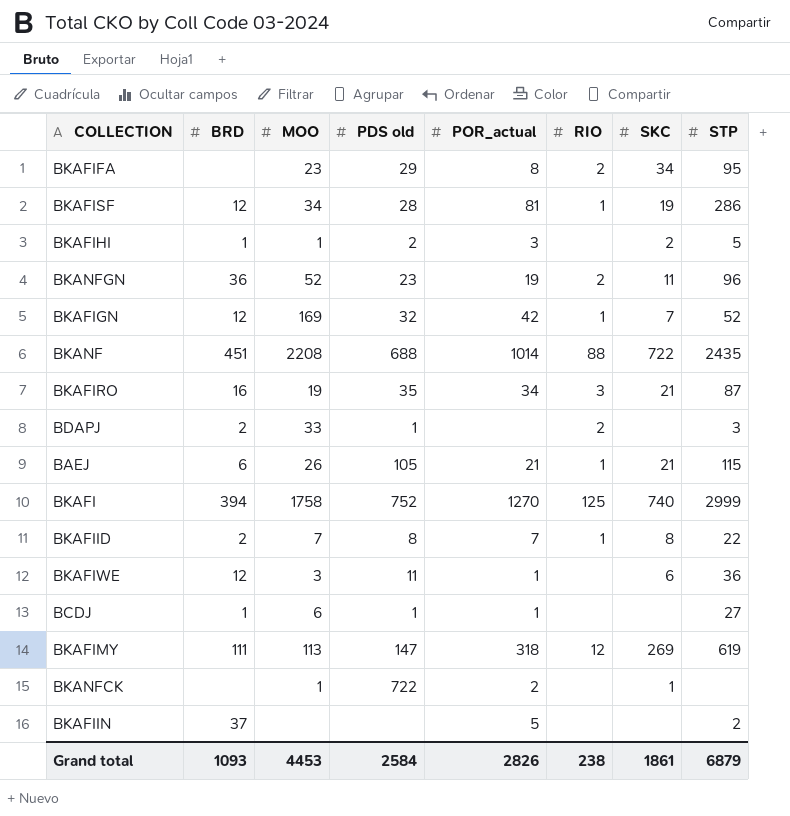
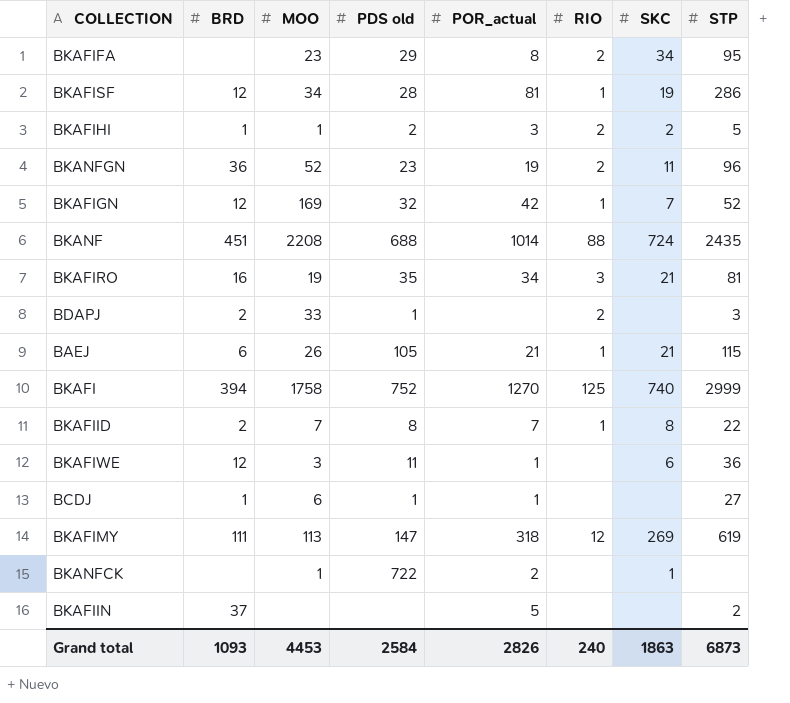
BKAFIHI | RIO: none -> 2
BKANF | SKC: 722 -> 724
BKAFIRO | STP: 87 -> 81
Grand total | RIO: 238 -> 240
Grand total | SKC: 1861 -> 1863
Grand total | STP: 6879 -> 6873

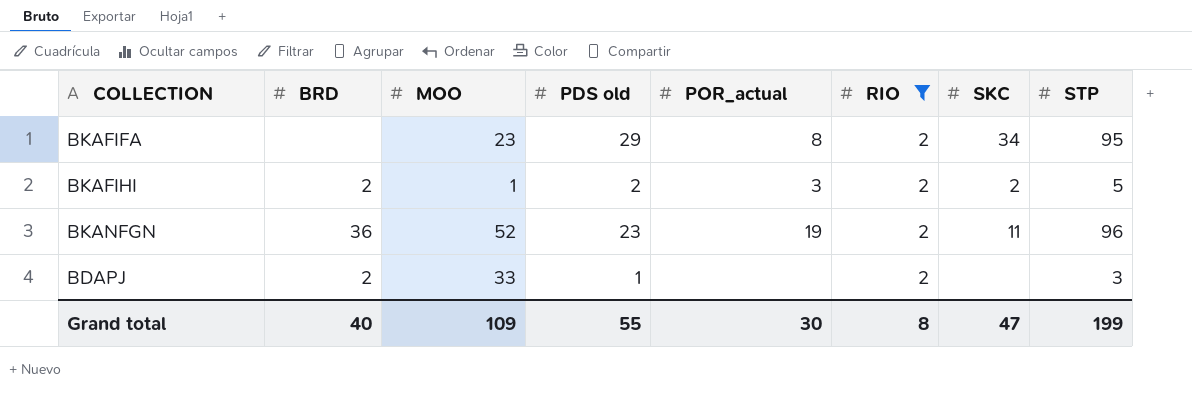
filter: none -> RIO = 2
BKAFIHI | BRD: 1 -> 2
Grand total | BRD: 1093 -> 40
Grand total | MOO: 4453 -> 109
Grand total | PDS old: 2584 -> 55
Grand total | POR_actual: 2826 -> 30
Grand total | RIO: 240 -> 8
Grand total | SKC: 1863 -> 47
Grand total | STP: 6873 -> 199

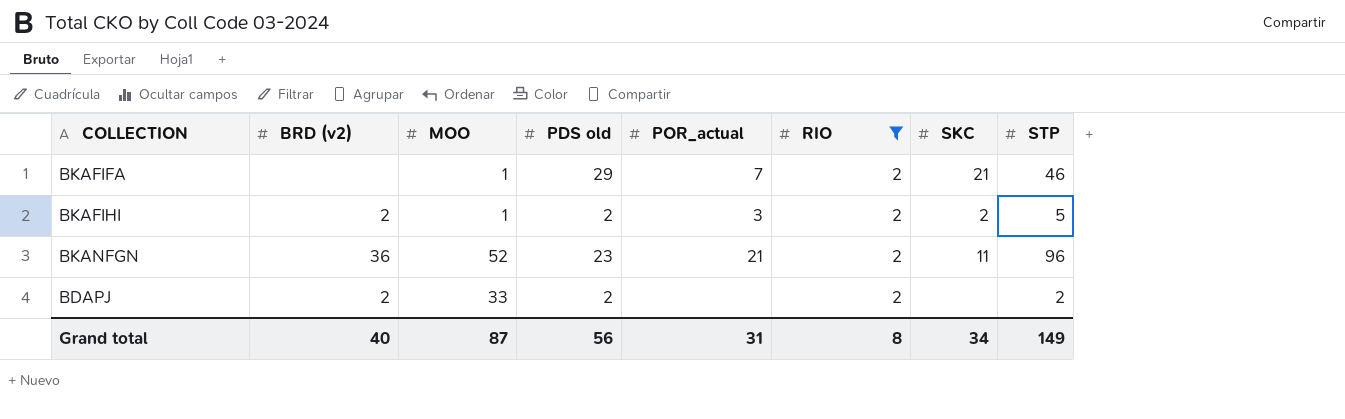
column name: BRD -> BRD (v2)
BKAFIFA | MOO: 23 -> 1
BKAFIFA | POR_actual: 8 -> 7
BKAFIFA | SKC: 34 -> 21
BKAFIFA | STP: 95 -> 46
BKANFGN | POR_actual: 19 -> 21
BDAPJ | PDS old: 1 -> 2
BDAPJ | STP: 3 -> 2
Grand total | MOO: 109 -> 87
Grand total | PDS old: 55 -> 56
Grand total | POR_actual: 30 -> 31
Grand total | SKC: 47 -> 34
Grand total | STP: 199 -> 149

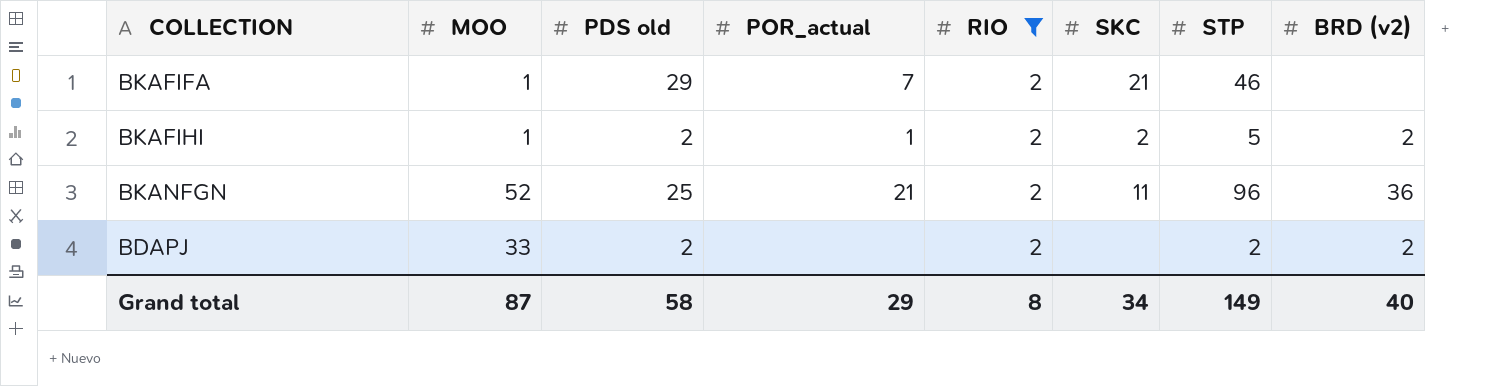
column BRD (v2) | position: 2 -> 8
BKAFIHI | POR_actual: 3 -> 1
BKANFGN | PDS old: 23 -> 25
Grand total | PDS old: 56 -> 58
Grand total | POR_actual: 31 -> 29

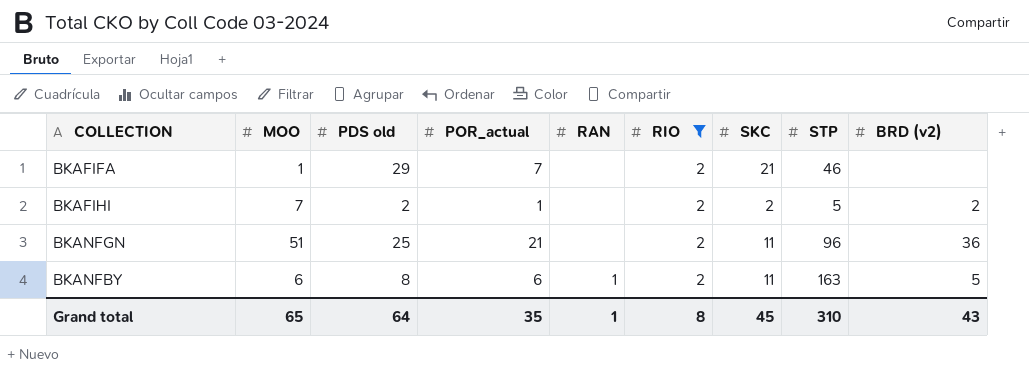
column RAN | position: none -> 5
row BDAPJ: 33 | 2 | none | 2 | none | 2 | 2 -> none
BKAFIHI | MOO: 1 -> 7
BKANFGN | MOO: 52 -> 51
row BKANFBY: none -> 6 | 8 | 6 | 1 | 2 | 11 | 163 | 5
Grand total | MOO: 87 -> 65
Grand total | PDS old: 58 -> 64
Grand total | POR_actual: 29 -> 35
Grand total | SKC: 34 -> 45
Grand total | STP: 149 -> 310
Grand total | BRD (v2): 40 -> 43

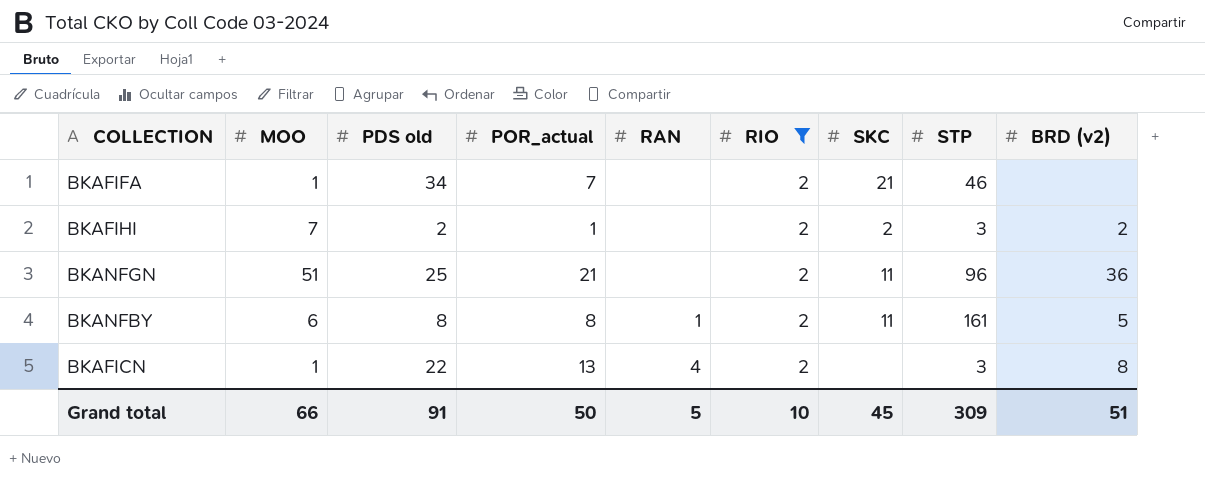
BKAFIFA | PDS old: 29 -> 34
BKAFIHI | STP: 5 -> 3
BKANFBY | POR_actual: 6 -> 8
BKANFBY | STP: 163 -> 161
row BKAFICN: none -> 1 | 22 | 13 | 4 | 2 | none | 3 | 8
Grand total | MOO: 65 -> 66
Grand total | PDS old: 64 -> 91
Grand total | POR_actual: 35 -> 50
Grand total | RAN: 1 -> 5
Grand total | RIO: 8 -> 10
Grand total | STP: 310 -> 309
Grand total | BRD (v2): 43 -> 51

